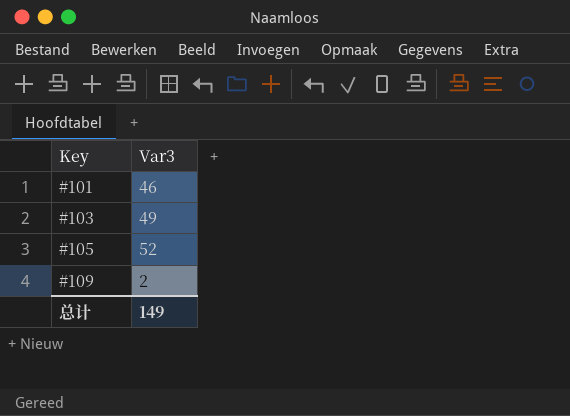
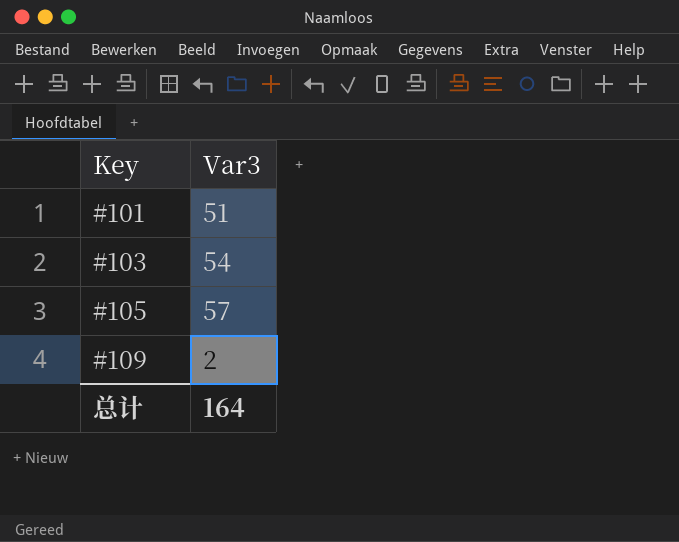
#101 | Var3: 46 -> 51
#103 | Var3: 49 -> 54
#105 | Var3: 52 -> 57
总计 | Var3: 149 -> 164

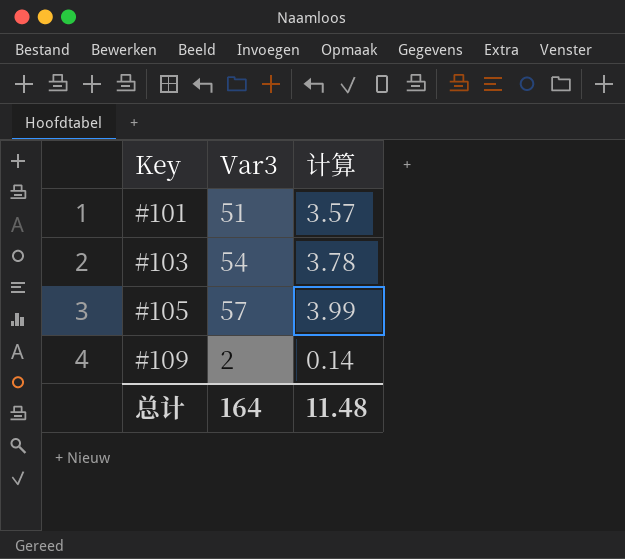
column 计算 | formula: none -> [Var3] * 0.07

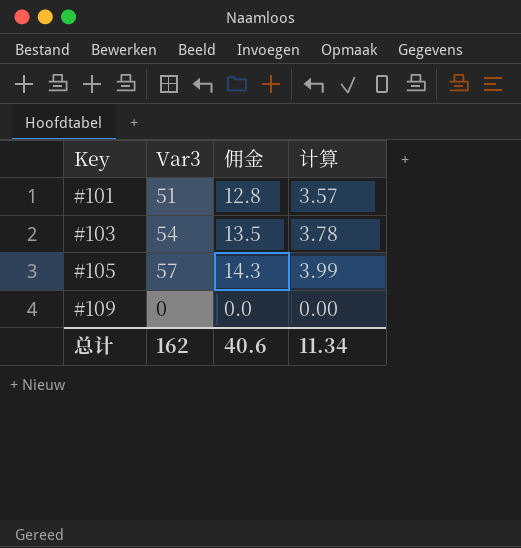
column 佣金 | formula: none -> [Var3] * 0.25
#109 | Var3: 2 -> 0
#109 | 计算: 0.14 -> 0.00
总计 | Var3: 164 -> 162
总计 | 计算: 11.48 -> 11.34

